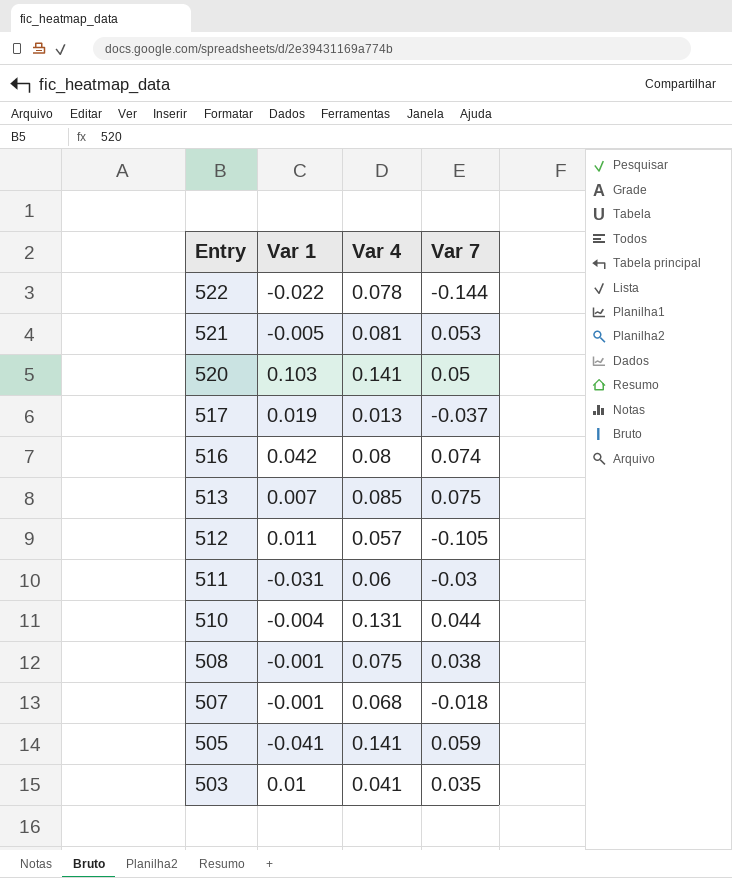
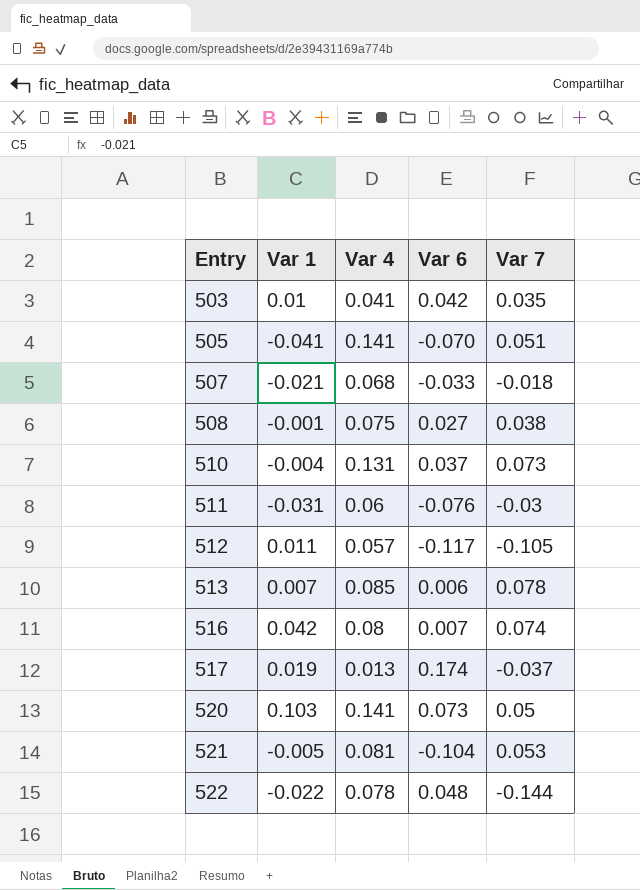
row order: Entry descending -> Entry ascending
column Var 6 | position: none -> 4
505 | Var 7: 0.059 -> 0.051
507 | Var 1: -0.001 -> -0.021
510 | Var 7: 0.044 -> 0.073
513 | Var 7: 0.075 -> 0.078

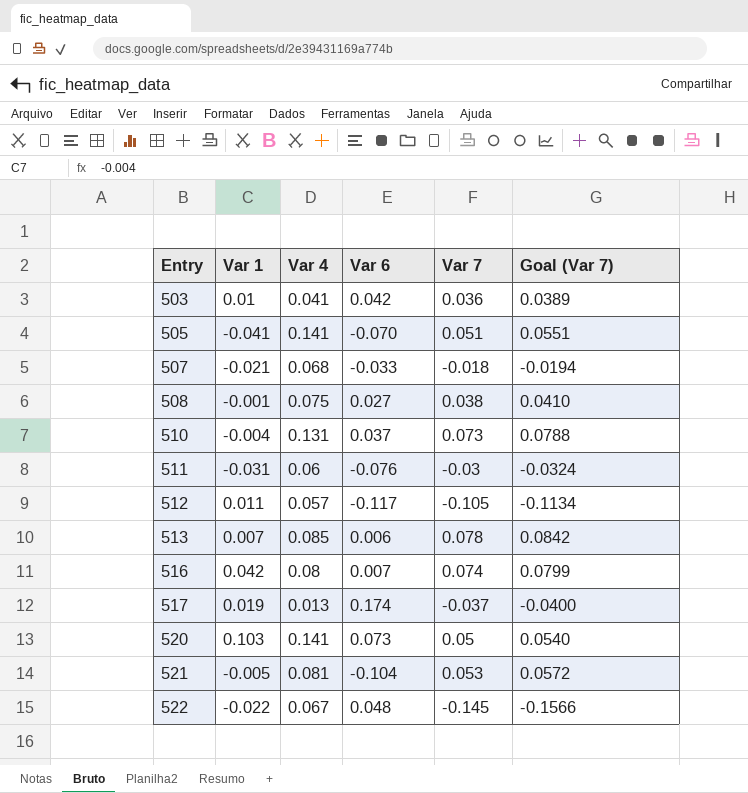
column Goal (Var 7) | formula: none -> [Var 7] * 1.08
503 | Var 7: 0.035 -> 0.036
522 | Var 4: 0.078 -> 0.067
522 | Var 7: -0.144 -> -0.145

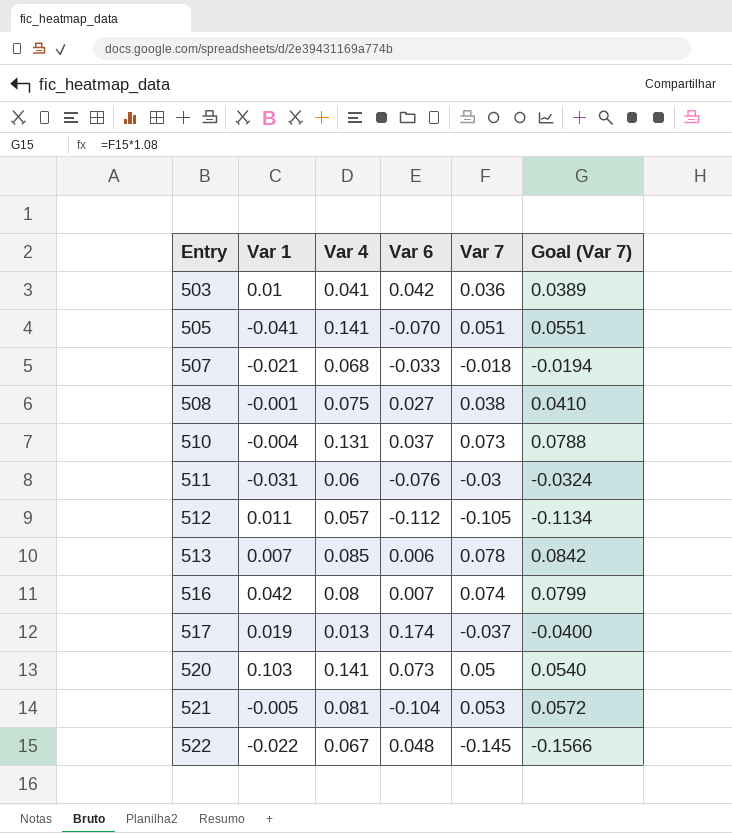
512 | Var 6: -0.117 -> -0.112

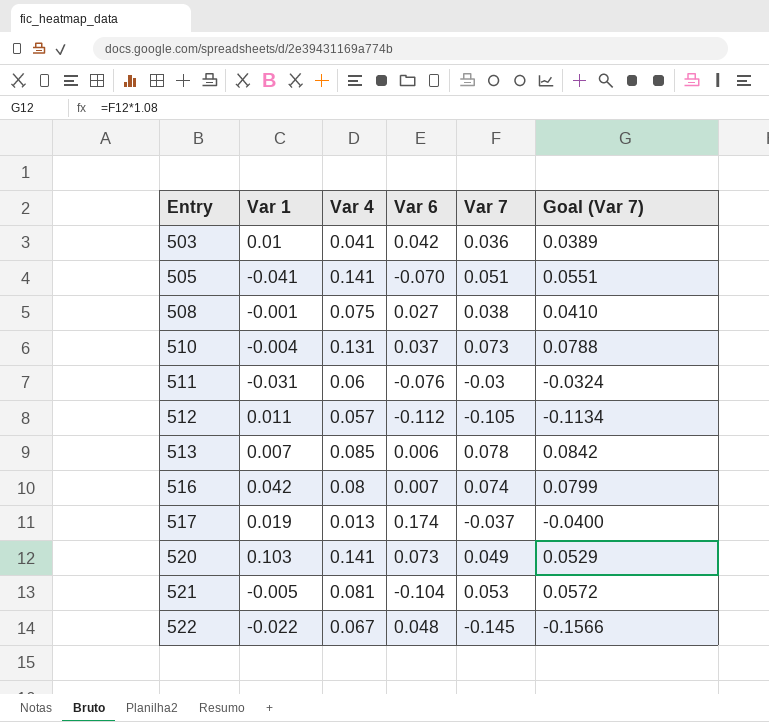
row 507: -0.021 | 0.068 | -0.033 | -0.018 | -0.0194 -> none
520 | Var 7: 0.05 -> 0.049
520 | Goal (Var 7): 0.0540 -> 0.0529

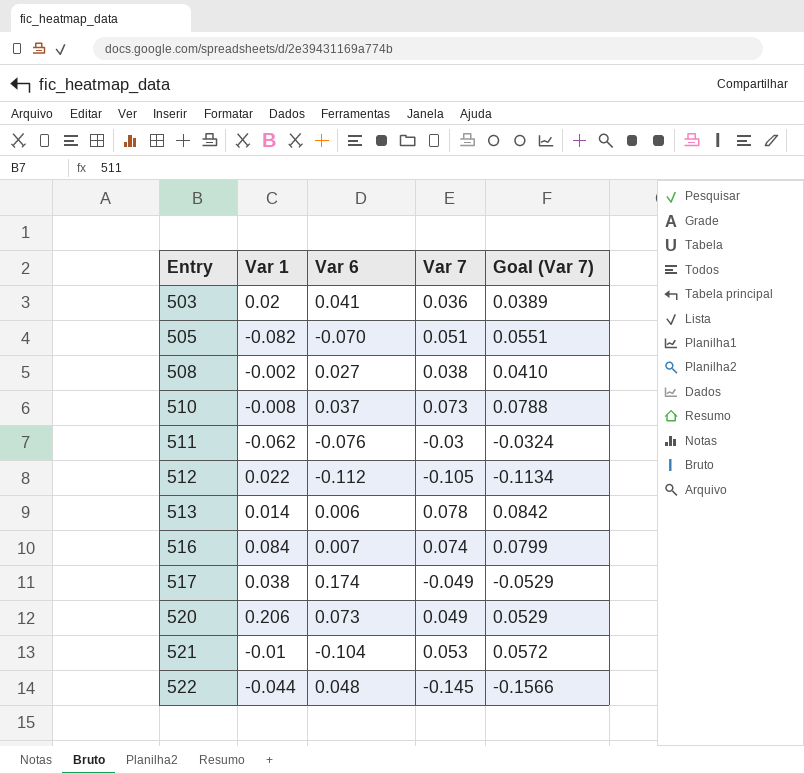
column Var 4 | position: 3 -> none
503 | Var 1: 0.01 -> 0.02
503 | Var 6: 0.042 -> 0.041
505 | Var 1: -0.041 -> -0.082
508 | Var 1: -0.001 -> -0.002
510 | Var 1: -0.004 -> -0.008
511 | Var 1: -0.031 -> -0.062
512 | Var 1: 0.011 -> 0.022
513 | Var 1: 0.007 -> 0.014
516 | Var 1: 0.042 -> 0.084
517 | Var 1: 0.019 -> 0.038
517 | Var 7: -0.037 -> -0.049
517 | Goal (Var 7): -0.0400 -> -0.0529
520 | Var 1: 0.103 -> 0.206
521 | Var 1: -0.005 -> -0.01
522 | Var 1: -0.022 -> -0.044

